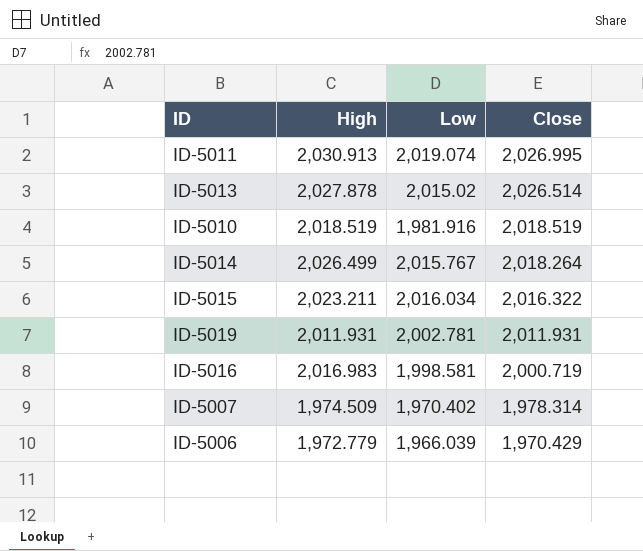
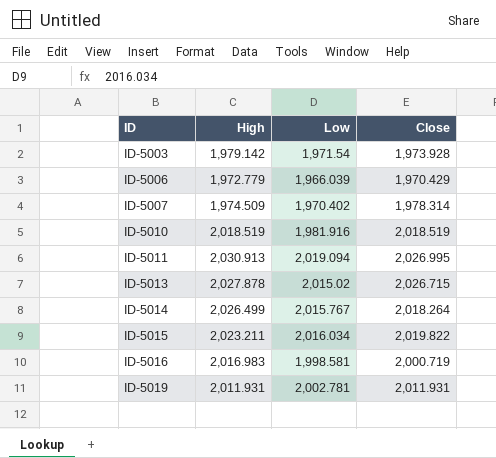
row order: Close descending -> ID ascending
row ID-5003: none -> 1,979.142 | 1,971.54 | 1,973.928
ID-5011 | Low: 2,019.074 -> 2,019.094
ID-5013 | Close: 2,026.514 -> 2,026.715
ID-5015 | Close: 2,016.322 -> 2,019.822

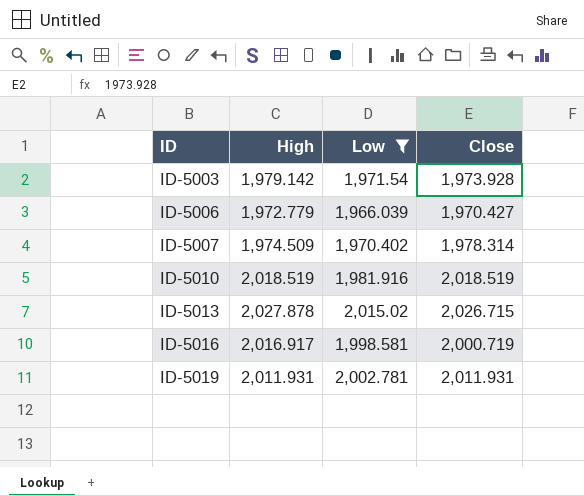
filter: none -> Low <= 2,015.02
ID-5006 | Close: 1,970.429 -> 1,970.427
ID-5016 | High: 2,016.983 -> 2,016.917

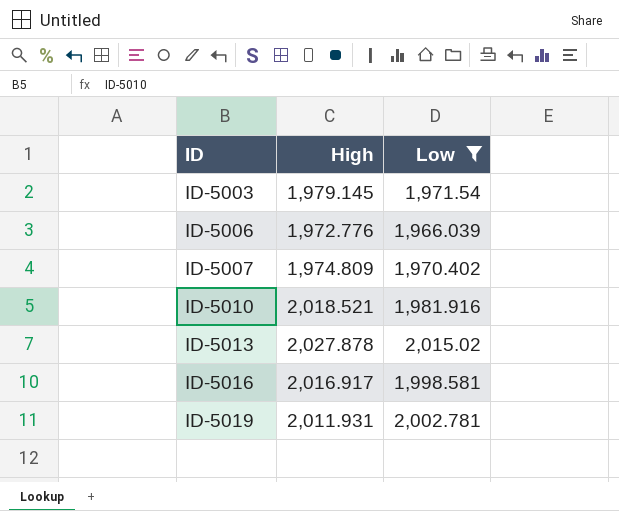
column Close | position: 4 -> none
ID-5003 | High: 1,979.142 -> 1,979.145
ID-5006 | High: 1,972.779 -> 1,972.776
ID-5007 | High: 1,974.509 -> 1,974.809
ID-5010 | High: 2,018.519 -> 2,018.521

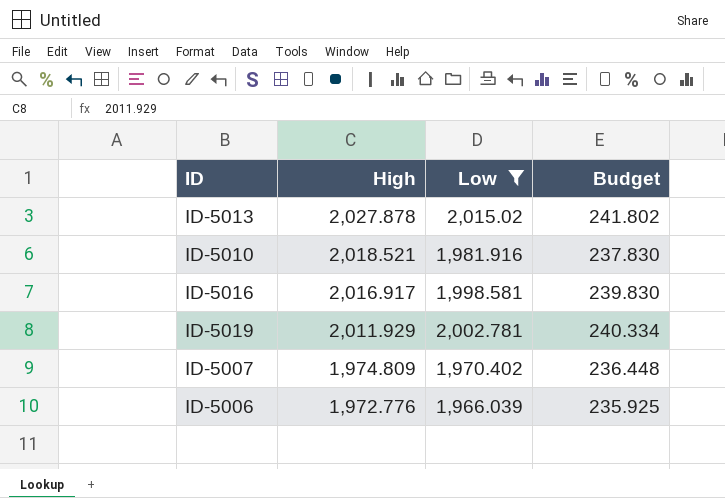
row order: ID ascending -> High descending
column Budget | formula: none -> [Low] * 0.12
row ID-5003: 1,979.145 | 1,971.54 -> none
ID-5019 | High: 2,011.931 -> 2,011.929

